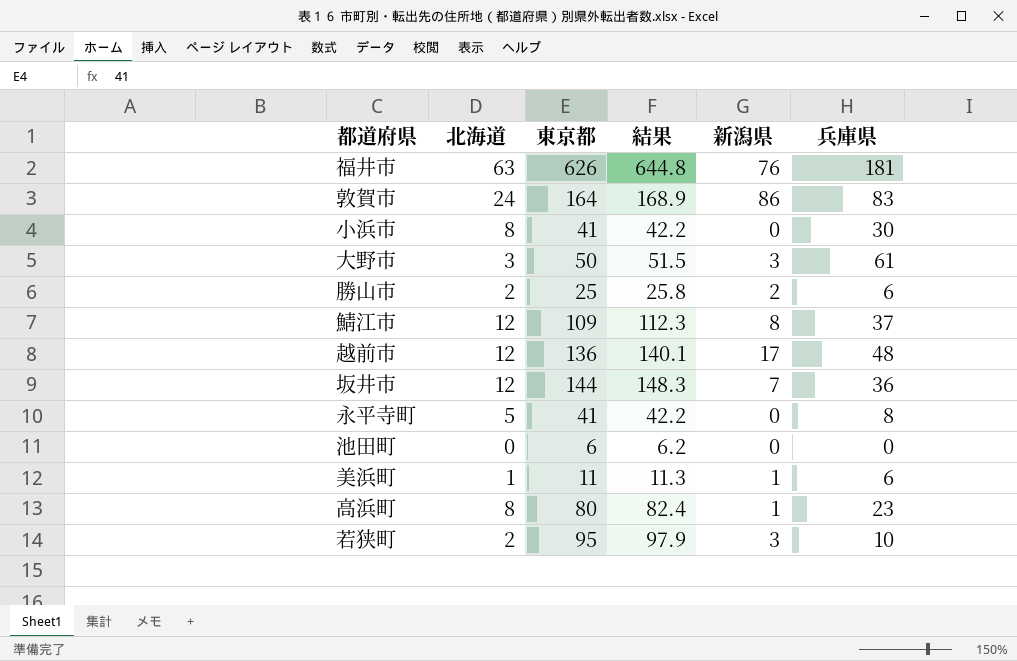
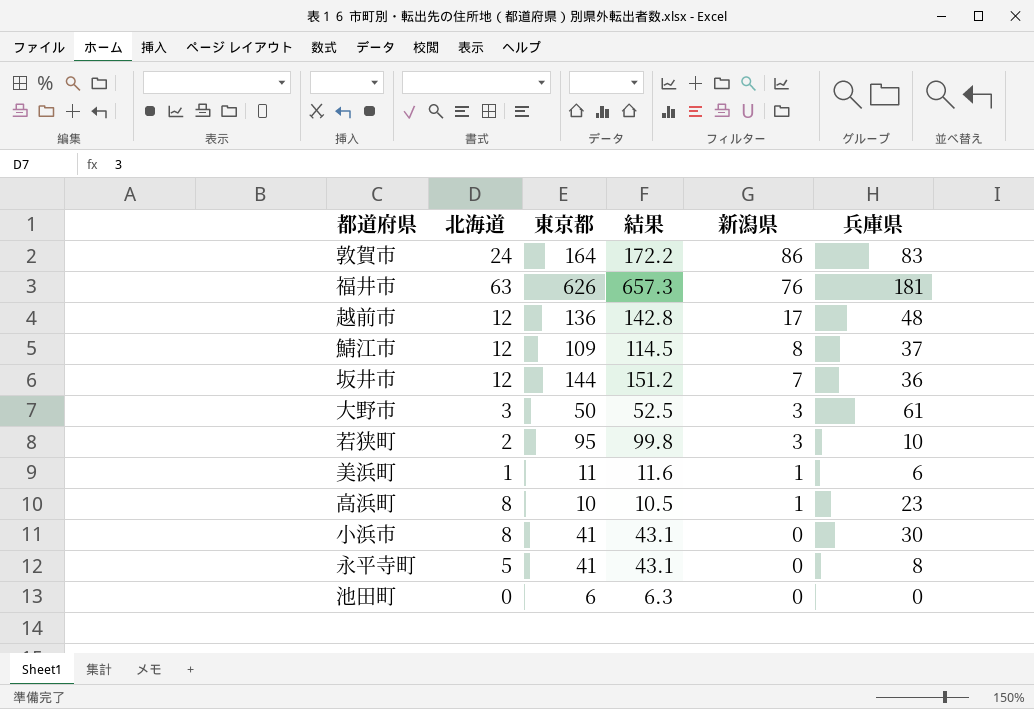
row order: none -> 新潟県 descending
column 結果 | formula: [東京都] * 1.03 -> [東京都] * 1.05
row 勝山市: 2 | 25 | 25.8 | 2 | 6 -> none
高浜町 | 東京都: 80 -> 10

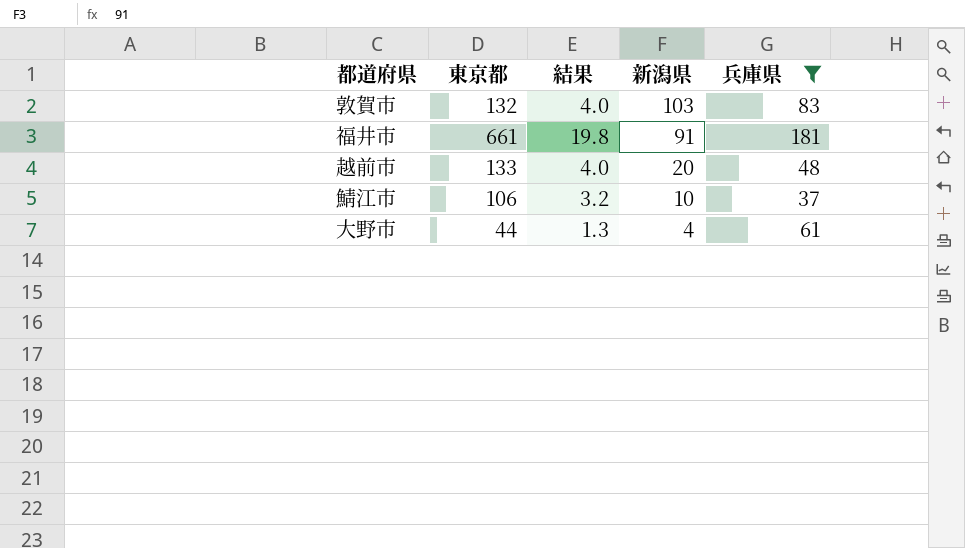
filter: none -> 兵庫県 >= 37
column 北海道 | position: 2 -> none
column 結果 | formula: [東京都] * 1.05 -> [東京都] * 0.03
敦賀市 | 東京都: 164 -> 132
敦賀市 | 新潟県: 86 -> 103
福井市 | 東京都: 626 -> 661
福井市 | 新潟県: 76 -> 91
越前市 | 東京都: 136 -> 133
越前市 | 新潟県: 17 -> 20
鯖江市 | 東京都: 109 -> 106
鯖江市 | 新潟県: 8 -> 10
大野市 | 東京都: 50 -> 44
大野市 | 新潟県: 3 -> 4

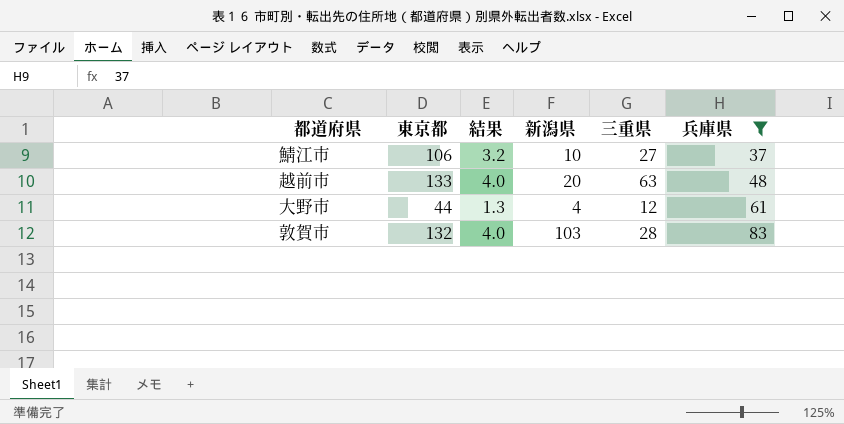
row order: 新潟県 descending -> 兵庫県 ascending
column 三重県 | position: none -> 5
row 福井市: 661 | 19.8 | 91 | 181 -> none

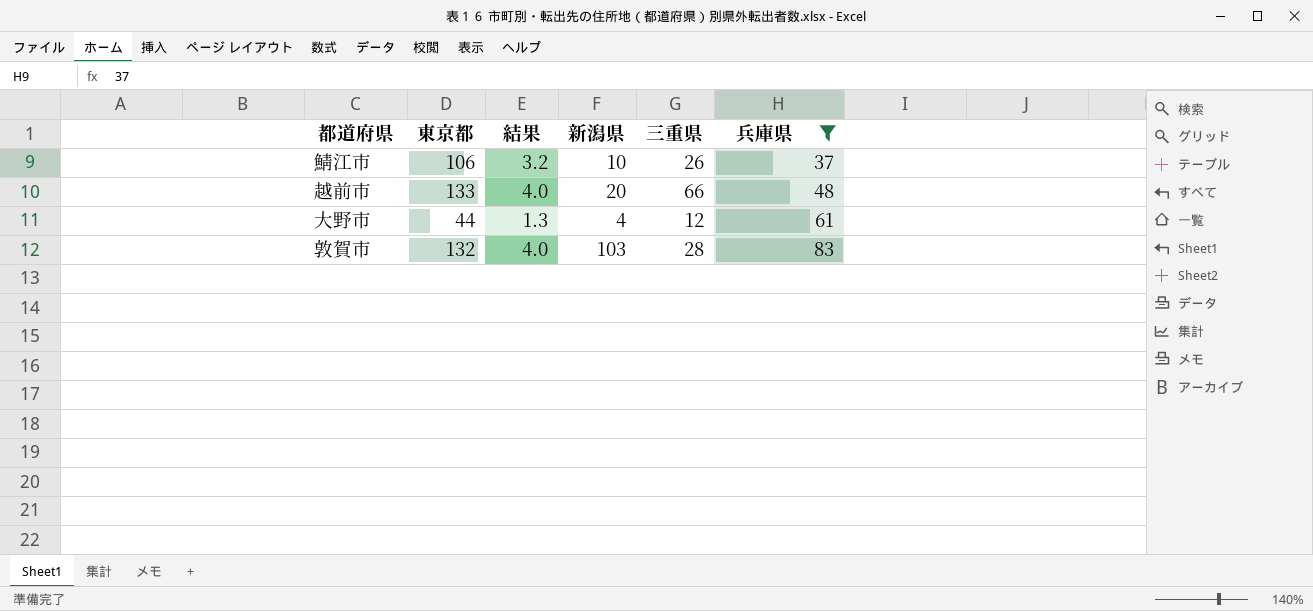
鯖江市 | 三重県: 27 -> 26
越前市 | 三重県: 63 -> 66

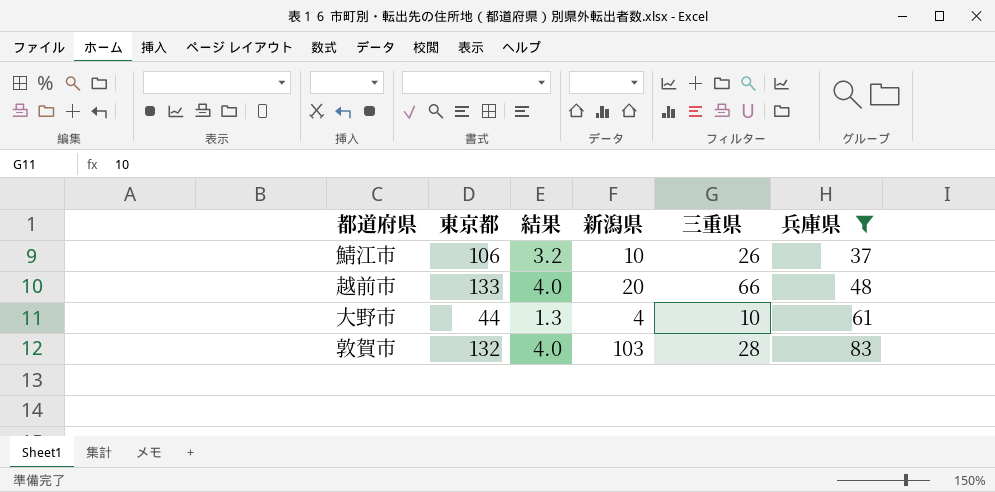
大野市 | 三重県: 12 -> 10

